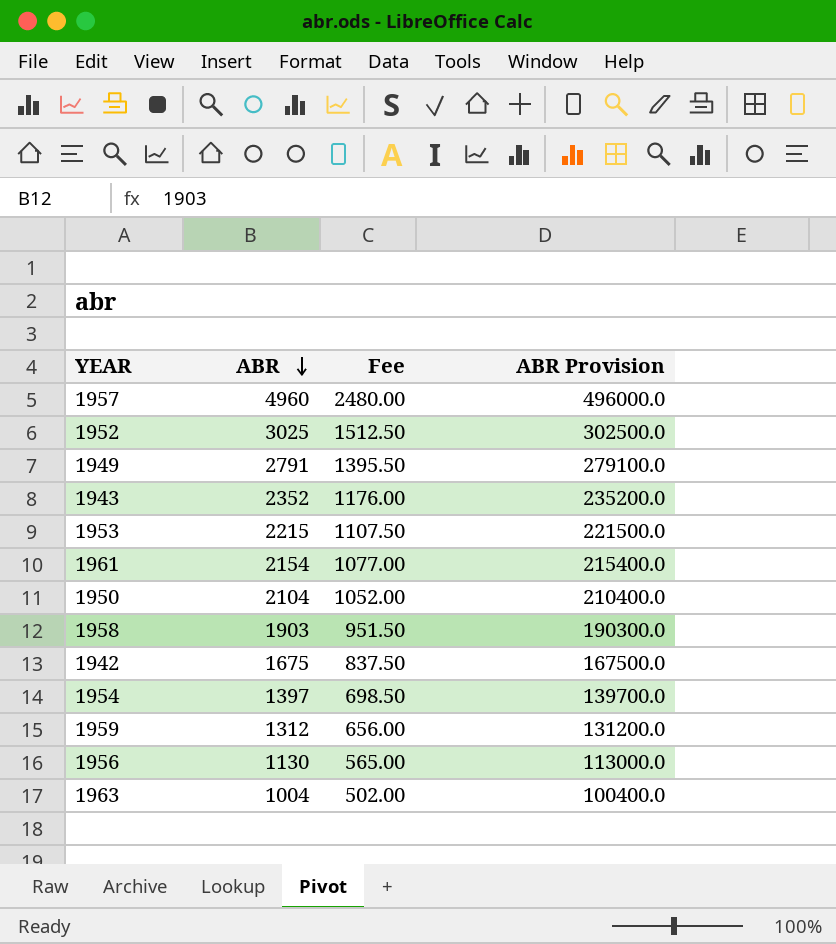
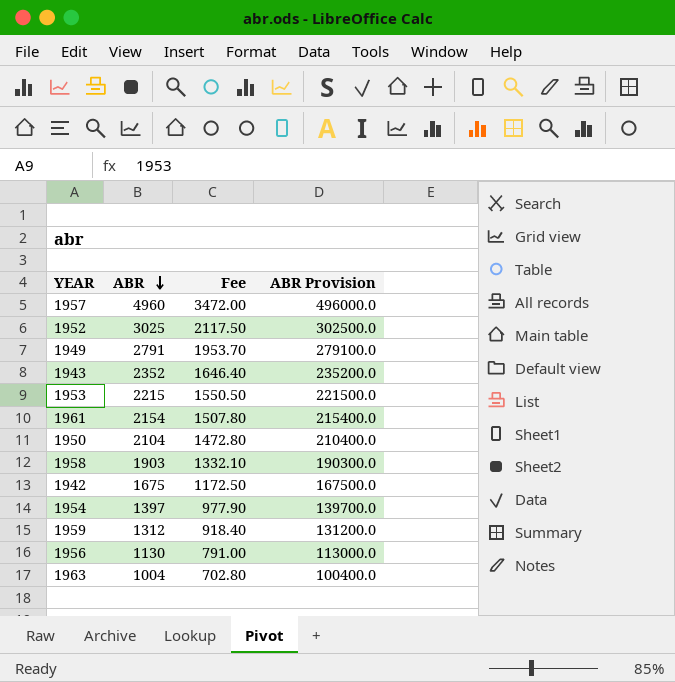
column Fee | formula: [ABR] * 0.5 -> [ABR] * 0.7

